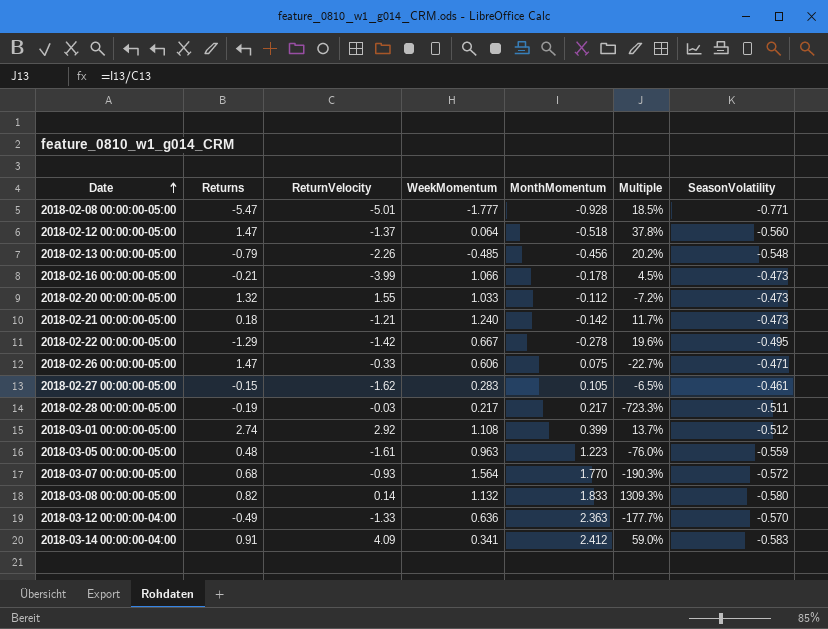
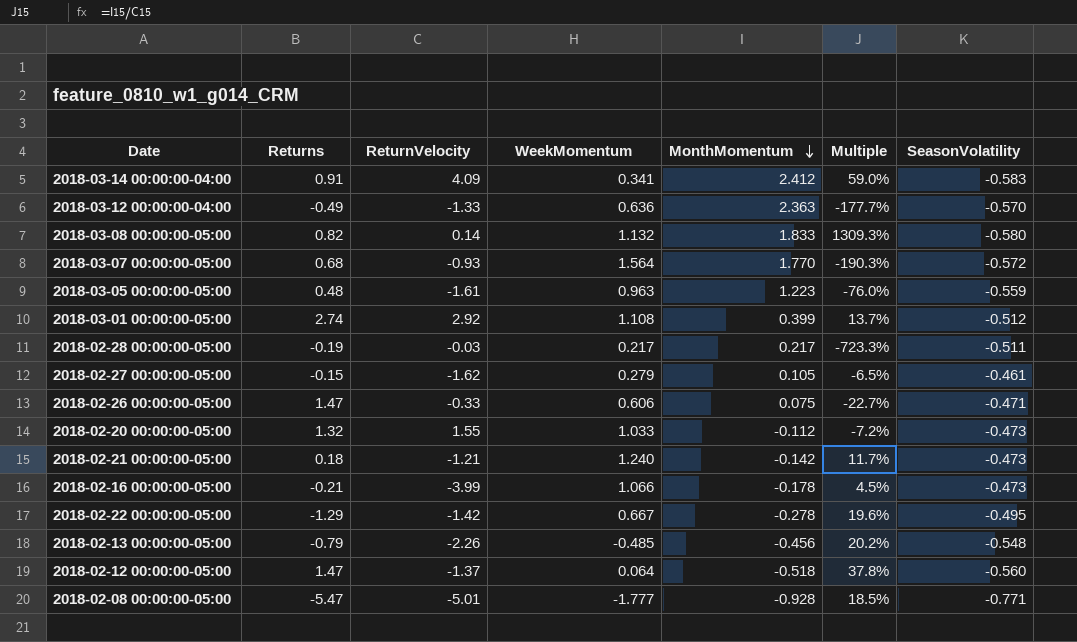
row order: Date ascending -> MonthMomentum descending
2018-02-27 00:00:00-05:00 | WeekMomentum: 0.283 -> 0.279

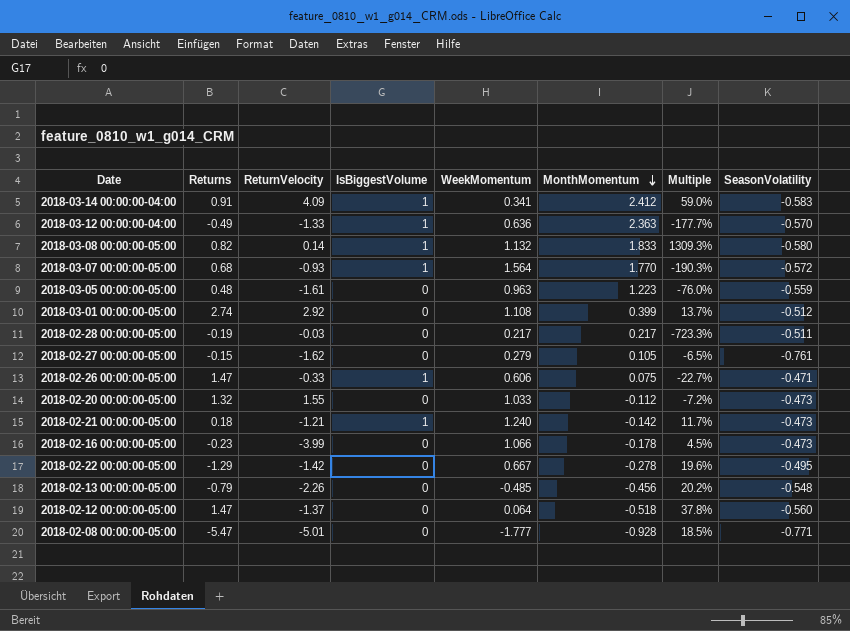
column IsBiggestVolume | position: none -> 4
2018-02-27 00:00:00-05:00 | SeasonVolatility: -0.461 -> -0.761
2018-02-16 00:00:00-05:00 | Returns: -0.21 -> -0.23

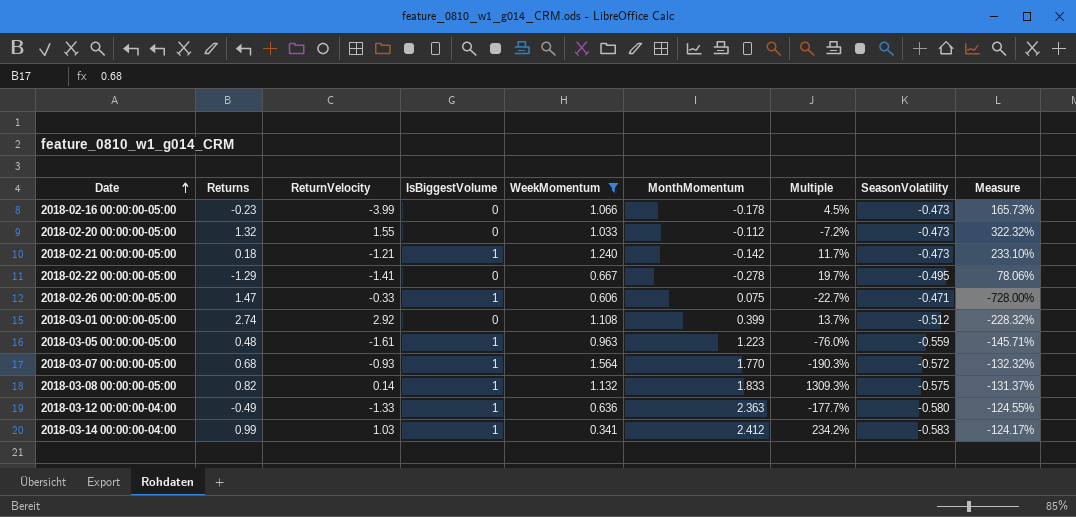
filter: none -> WeekMomentum >= 0.341
row order: MonthMomentum descending -> Date ascending
column Measure | formula: none -> ([SeasonVolatility] - [MonthMomentum]) / [MonthMomentum]
2018-02-22 00:00:00-05:00 | ReturnVelocity: -1.42 -> -1.41
2018-02-22 00:00:00-05:00 | Multiple: 19.6% -> 19.7%
2018-03-05 00:00:00-05:00 | IsBiggestVolume: 0 -> 1
2018-03-08 00:00:00-05:00 | SeasonVolatility: -0.580 -> -0.575
2018-03-12 00:00:00-04:00 | SeasonVolatility: -0.570 -> -0.580
2018-03-14 00:00:00-04:00 | Returns: 0.91 -> 0.99
2018-03-14 00:00:00-04:00 | ReturnVelocity: 4.09 -> 1.03
2018-03-14 00:00:00-04:00 | Multiple: 59.0% -> 234.2%

